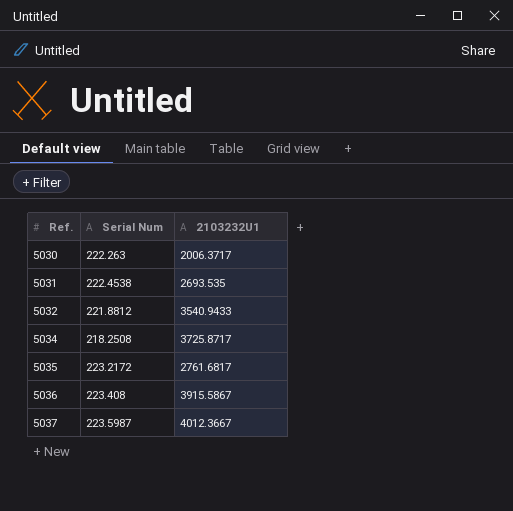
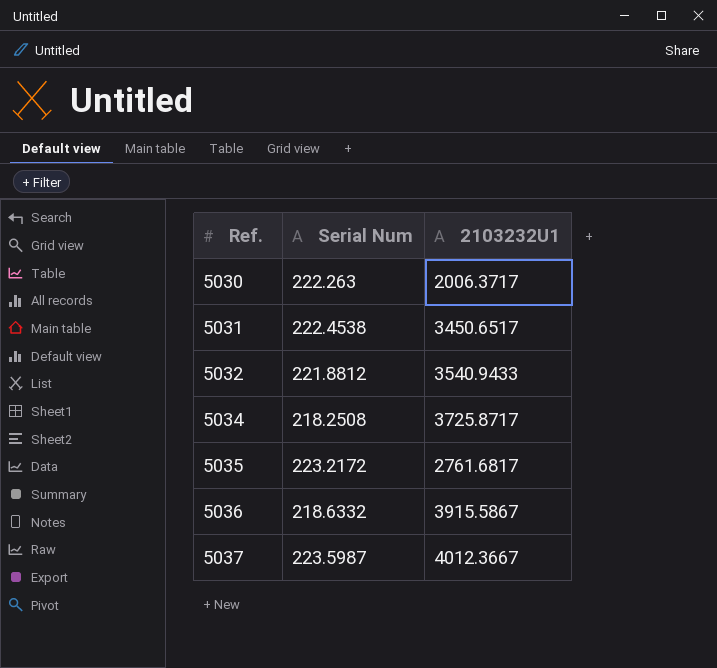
5031 | 2103232U1: 2693.535 -> 3450.6517
5036 | Serial Num: 223.408 -> 218.6332

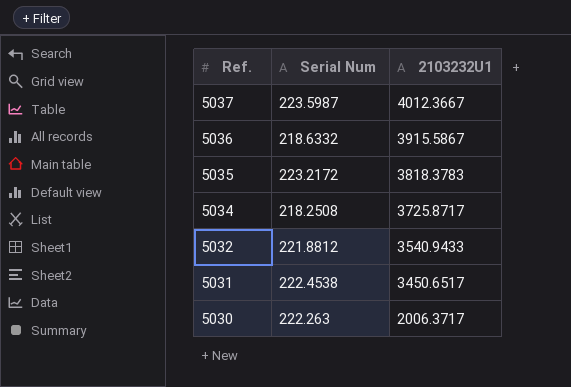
row order: Ref. ascending -> Ref. descending
5035 | 2103232U1: 2761.6817 -> 3818.3783

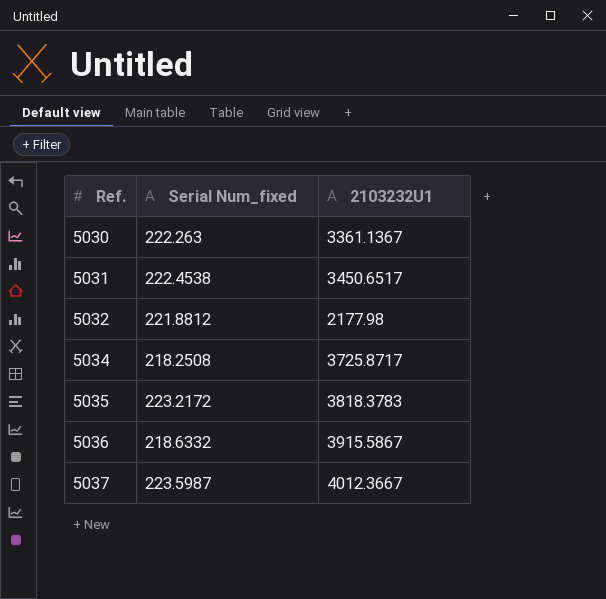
row order: Ref. descending -> Ref. ascending
column name: Serial Num -> Serial Num_fixed
5030 | 2103232U1: 2006.3717 -> 3361.1367
5032 | 2103232U1: 3540.9433 -> 2177.98

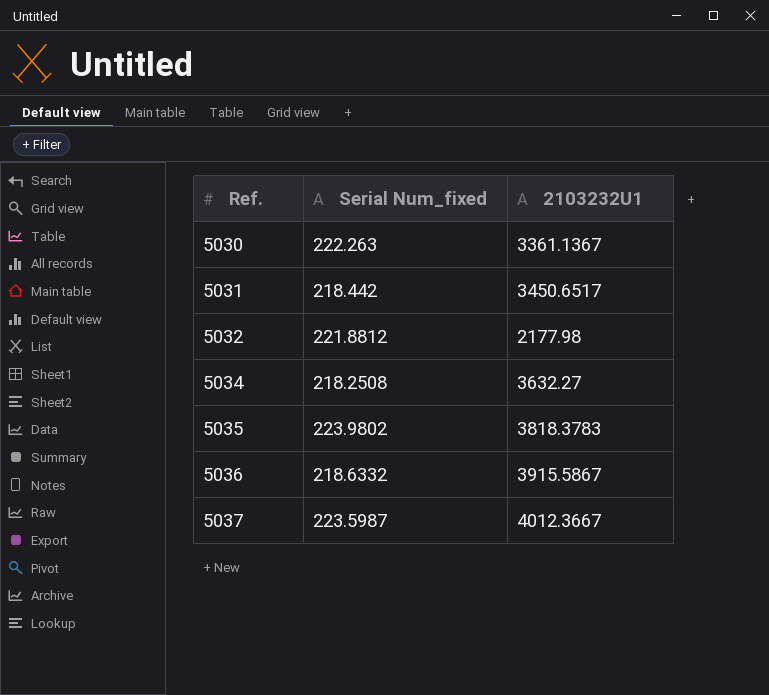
5031 | Serial Num_fixed: 222.4538 -> 218.442
5034 | 2103232U1: 3725.8717 -> 3632.27
5035 | Serial Num_fixed: 223.2172 -> 223.9802

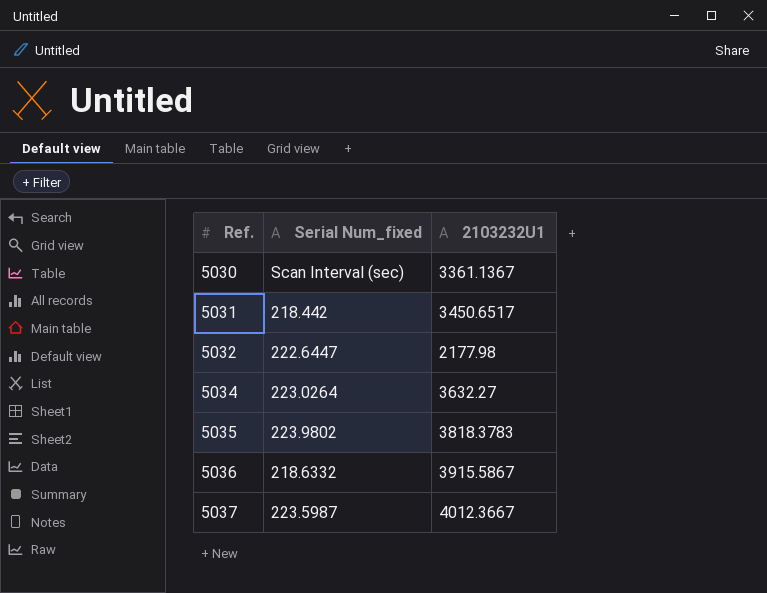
5030 | Serial Num_fixed: 222.263 -> Scan Interval (sec)
5032 | Serial Num_fixed: 221.8812 -> 222.6447
5034 | Serial Num_fixed: 218.2508 -> 223.0264

